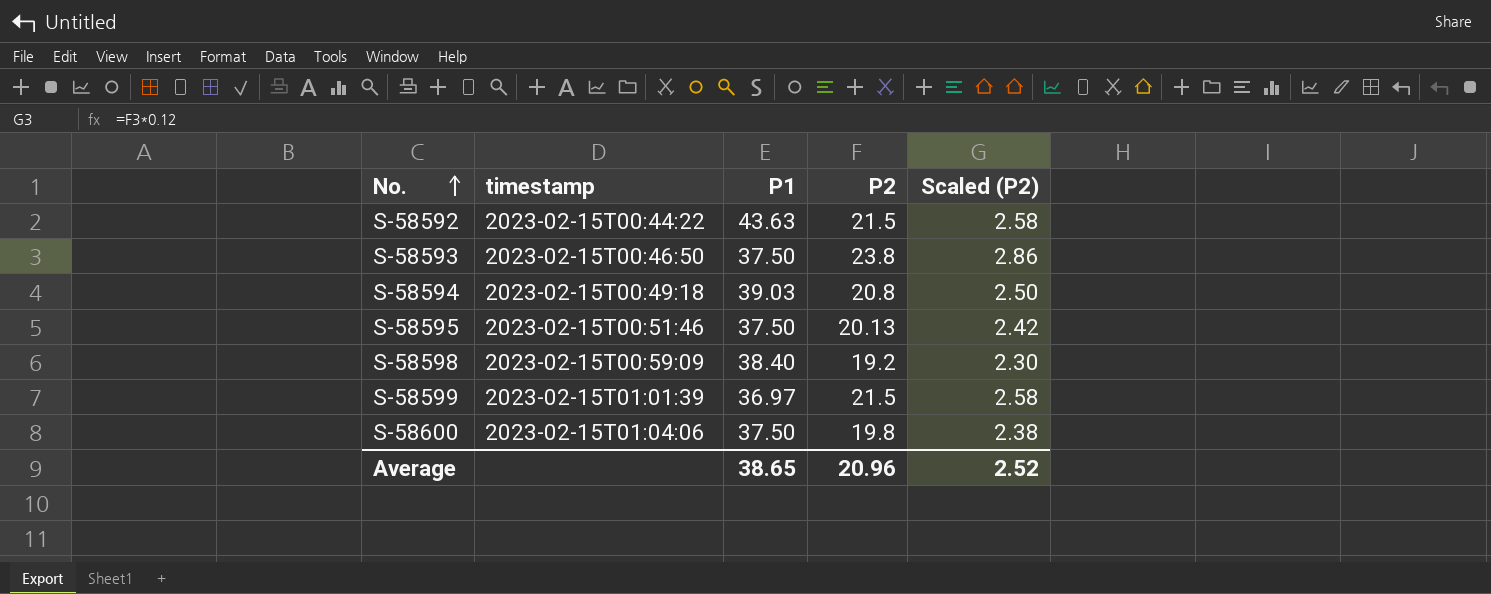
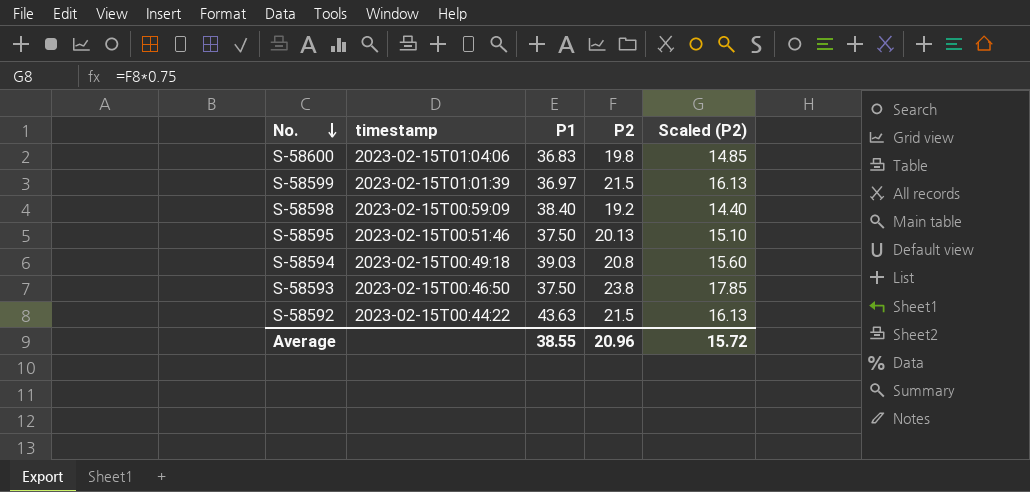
row order: No. ascending -> No. descending
column Scaled (P2) | formula: [P2] * 0.12 -> [P2] * 0.75
S-58600 | P1: 37.50 -> 36.83
Average | P1: 38.65 -> 38.55
Average | Scaled (P2): 2.52 -> 15.72

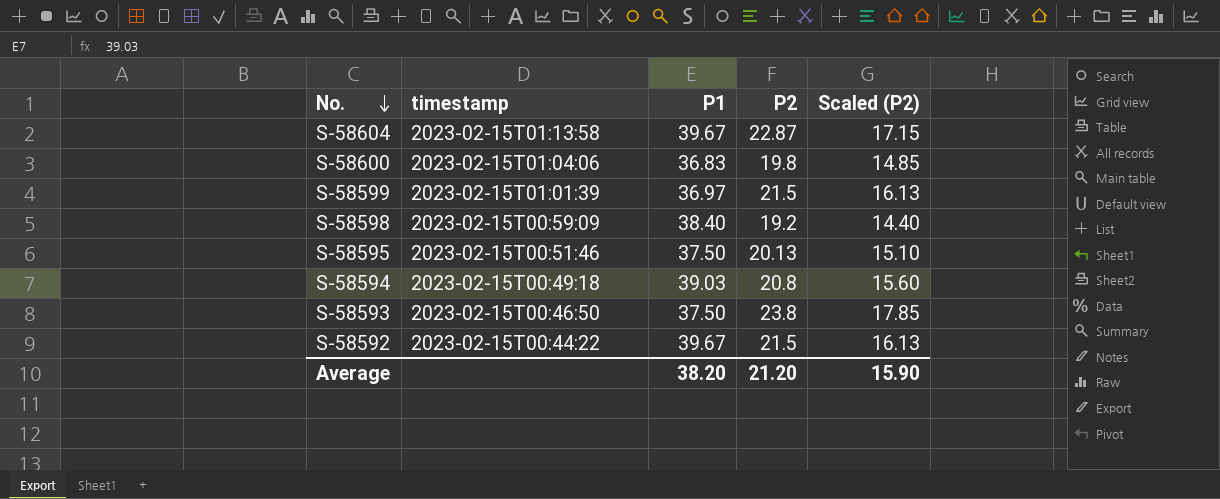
row S-58604: none -> 2023-02-15T01:13:58 | 39.67 | 22.87 | 17.15
S-58592 | P1: 43.63 -> 39.67
Average | P1: 38.55 -> 38.20
Average | P2: 20.96 -> 21.20
Average | Scaled (P2): 15.72 -> 15.90

